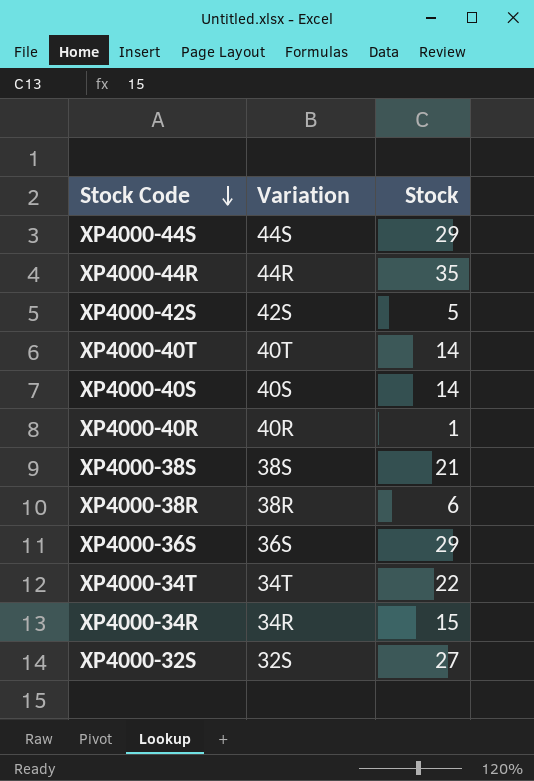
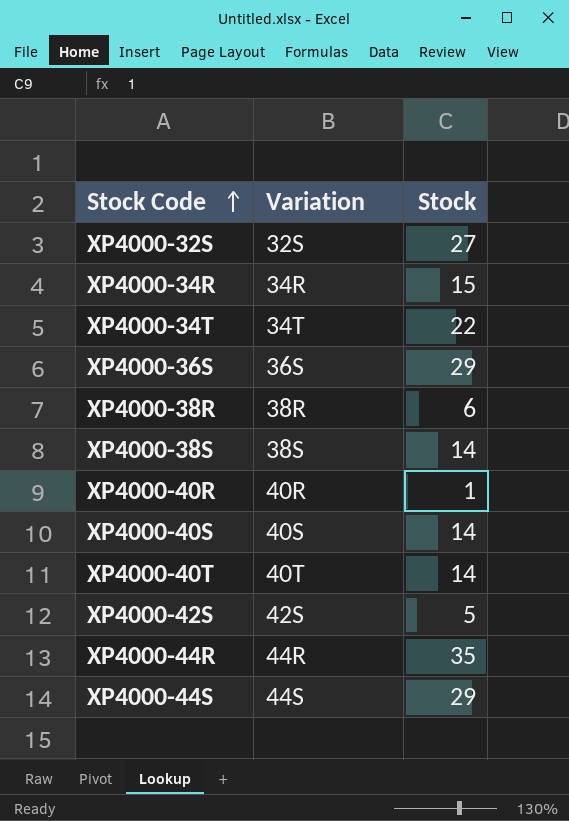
row order: Stock Code descending -> Stock Code ascending
XP4000-38S | Stock: 21 -> 14

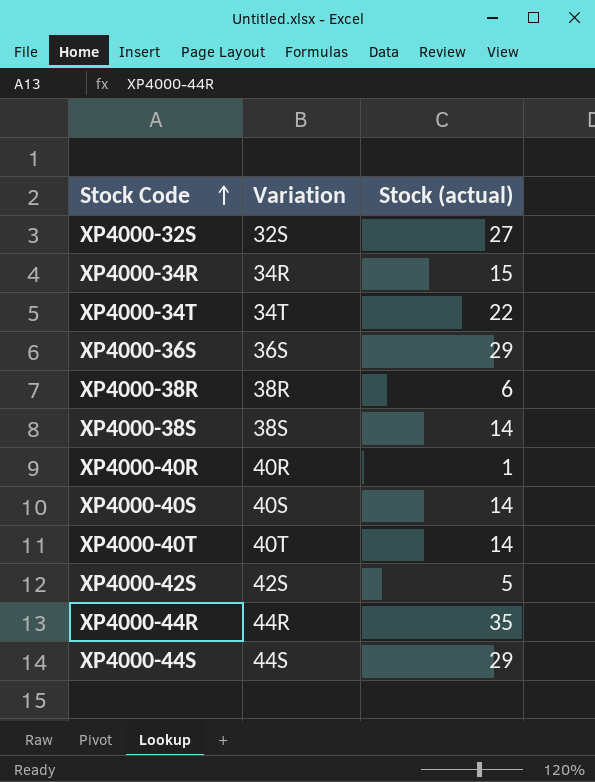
column name: Stock -> Stock (actual)

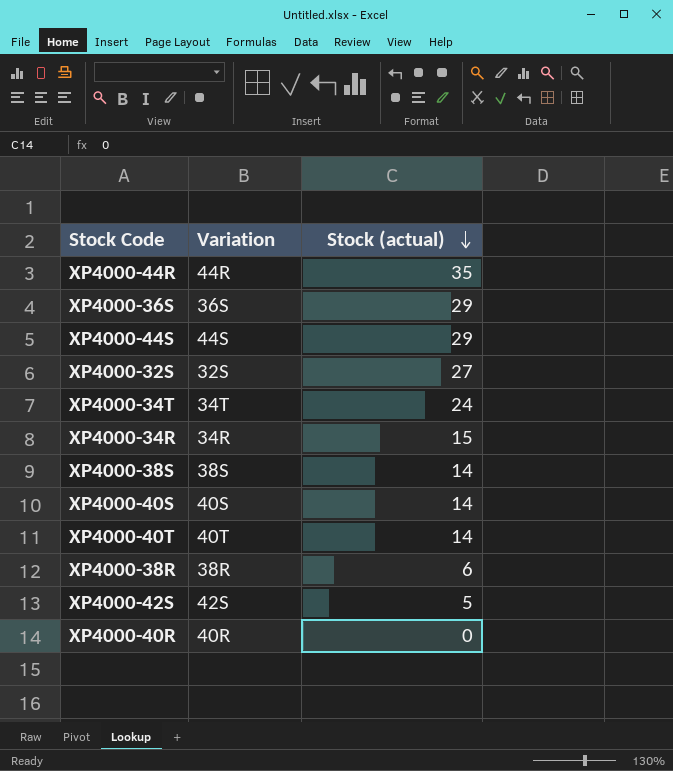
row order: Stock Code ascending -> Stock (actual) descending
XP4000-34T | Stock (actual): 22 -> 24
XP4000-40R | Stock (actual): 1 -> 0

